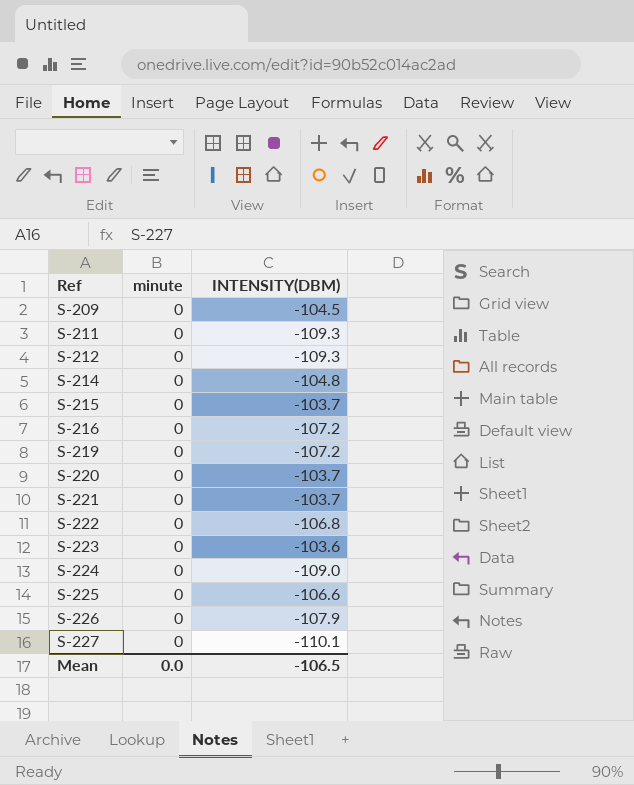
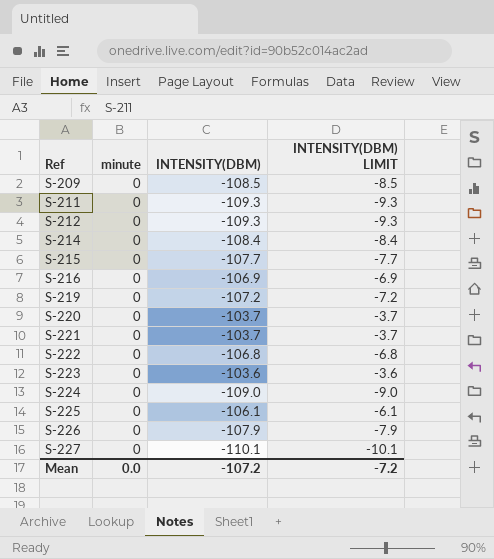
column INTENSITY(DBM) LIMIT | formula: none -> [INTENSITY(DBM)] + 100
S-209 | INTENSITY(DBM): -104.5 -> -108.5
S-214 | INTENSITY(DBM): -104.8 -> -108.4
S-215 | INTENSITY(DBM): -103.7 -> -107.7
S-216 | INTENSITY(DBM): -107.2 -> -106.9
S-225 | INTENSITY(DBM): -106.6 -> -106.1
Mean | INTENSITY(DBM): -106.5 -> -107.2

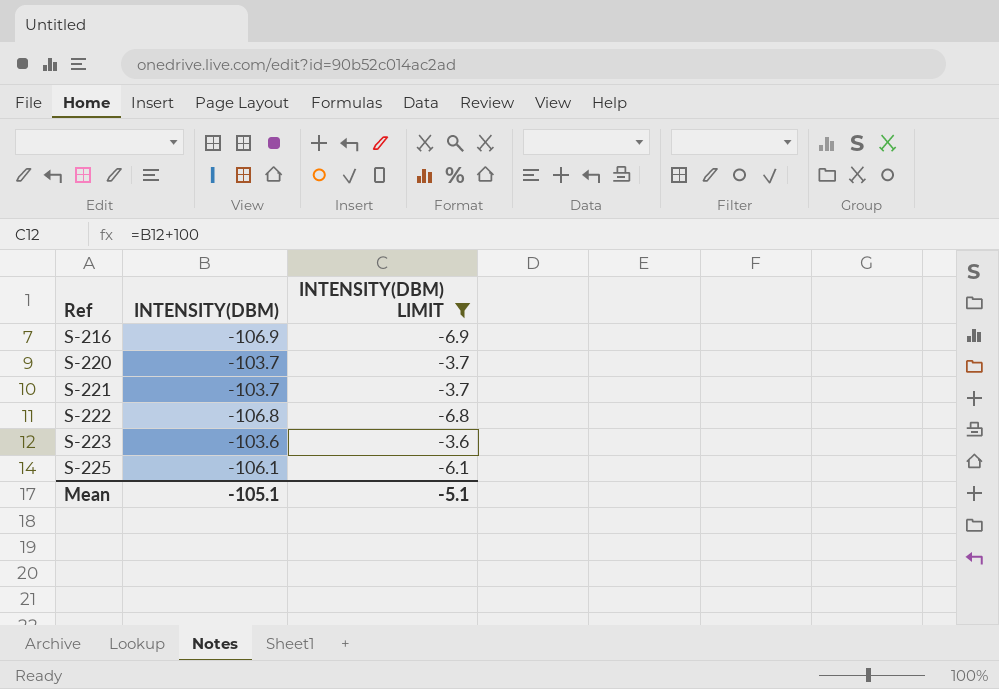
filter: none -> INTENSITY(DBM) LIMIT >= -6.9
column minute | position: 2 -> none
Mean | INTENSITY(DBM): -107.2 -> -105.1
Mean | INTENSITY(DBM) LIMIT: -7.2 -> -5.1

